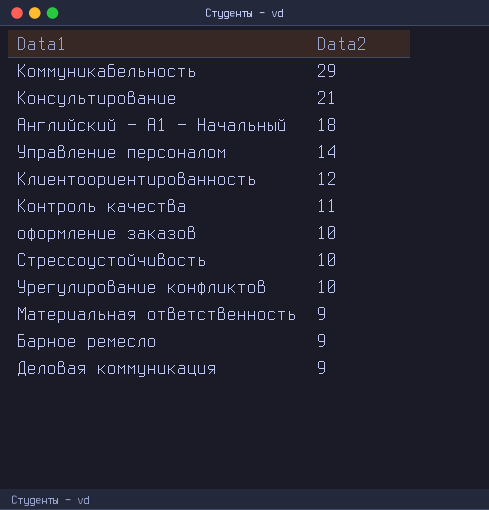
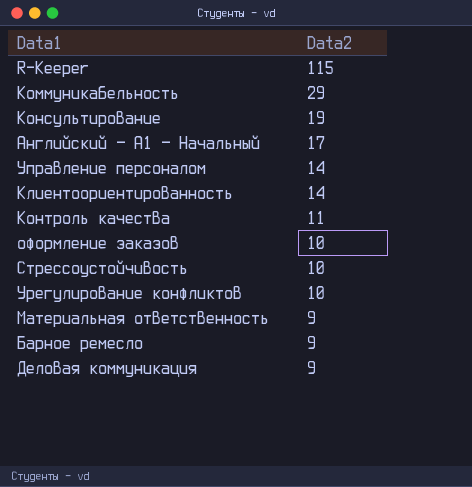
row R-Keeper: none -> 115
Консультирование | Data2: 21 -> 19
Английский — A1 — Начальный | Data2: 18 -> 17
Клиентоориентированность | Data2: 12 -> 14

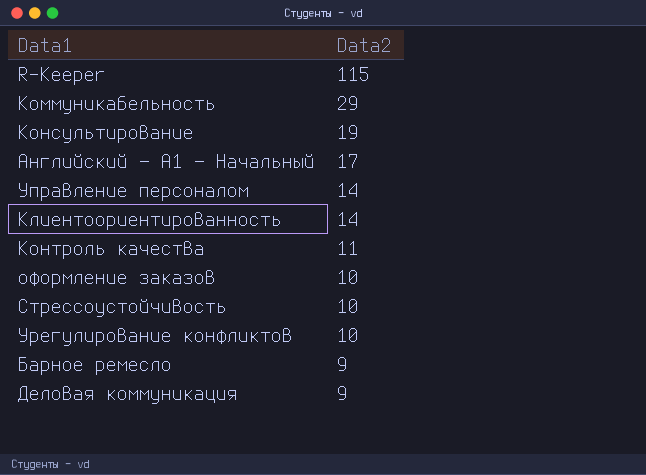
row Материальная ответственность: 9 -> none

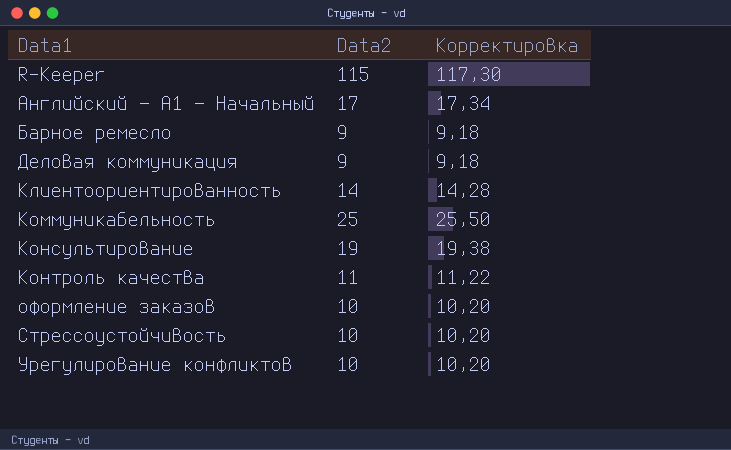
row order: Data2 descending -> Data1 ascending
column Корректировка | formula: none -> [Data2] * 1,02
row Управление персоналом: 14 -> none
Коммуникабельность | Data2: 29 -> 25

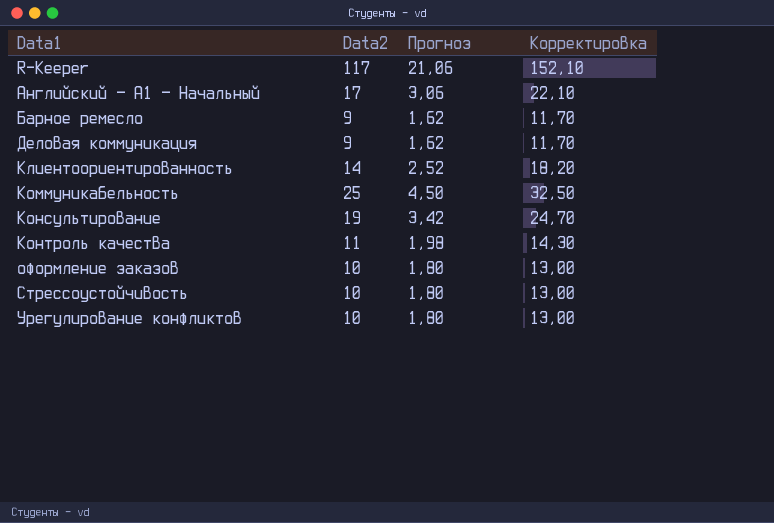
column Прогноз | formula: none -> [Data2] * 0,18
column Корректировка | formula: [Data2] * 1,02 -> [Data2] * 1,3
R-Keeper | Data2: 115 -> 117

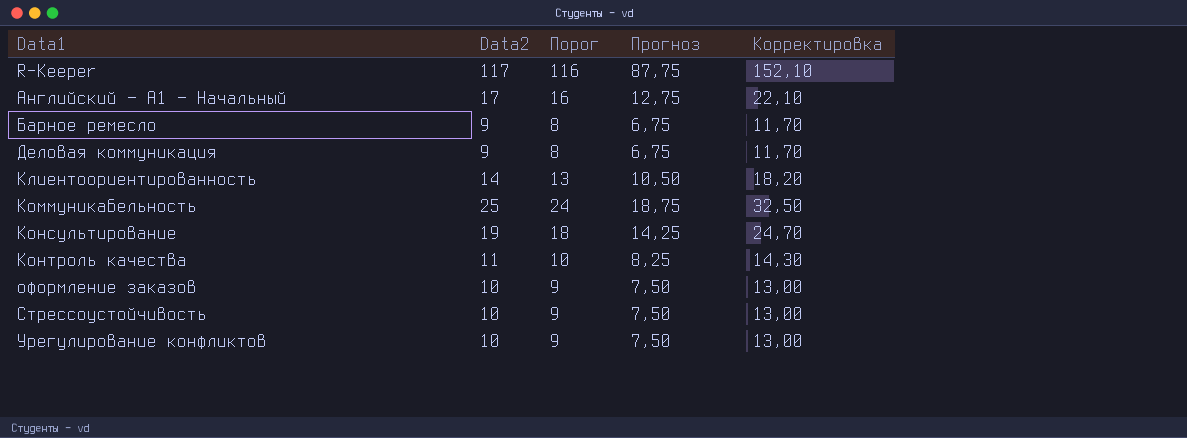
column Порог | formula: none -> [Data2] - 1
column Прогноз | formula: [Data2] * 0,18 -> [Data2] * 0,75

